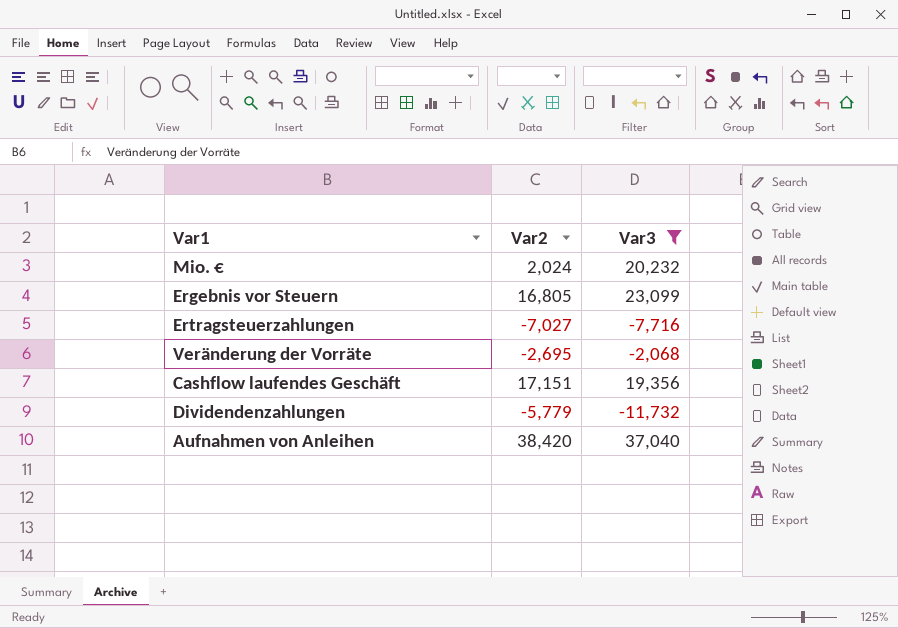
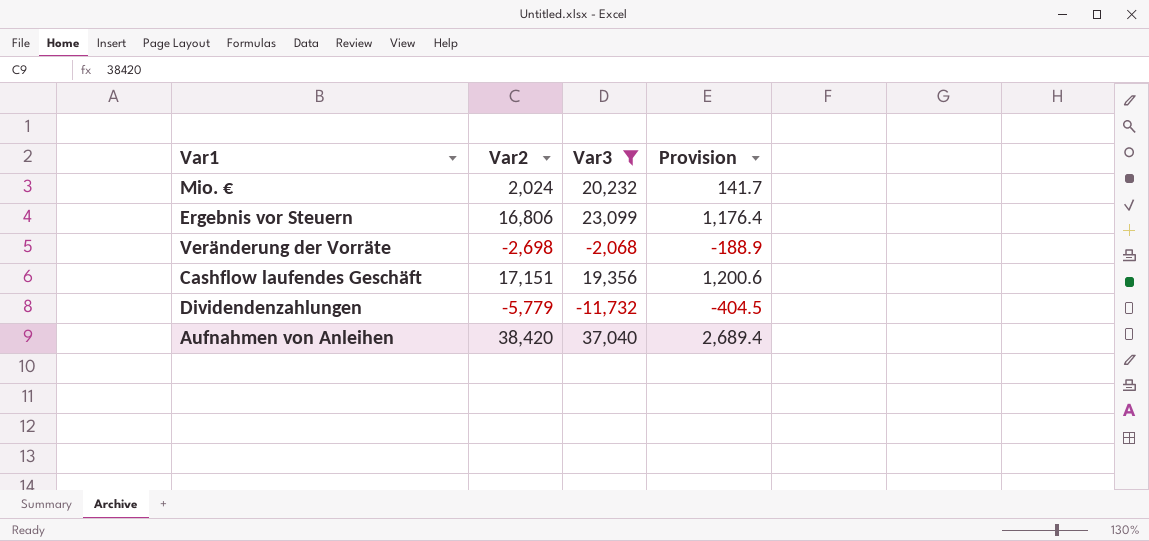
column Provision | formula: none -> [Var2] * 0.07
row Ertragsteuerzahlungen: -7,027 | -7,716 -> none
Ergebnis vor Steuern | Var2: 16,805 -> 16,806
Veränderung der Vorräte | Var2: -2,695 -> -2,698

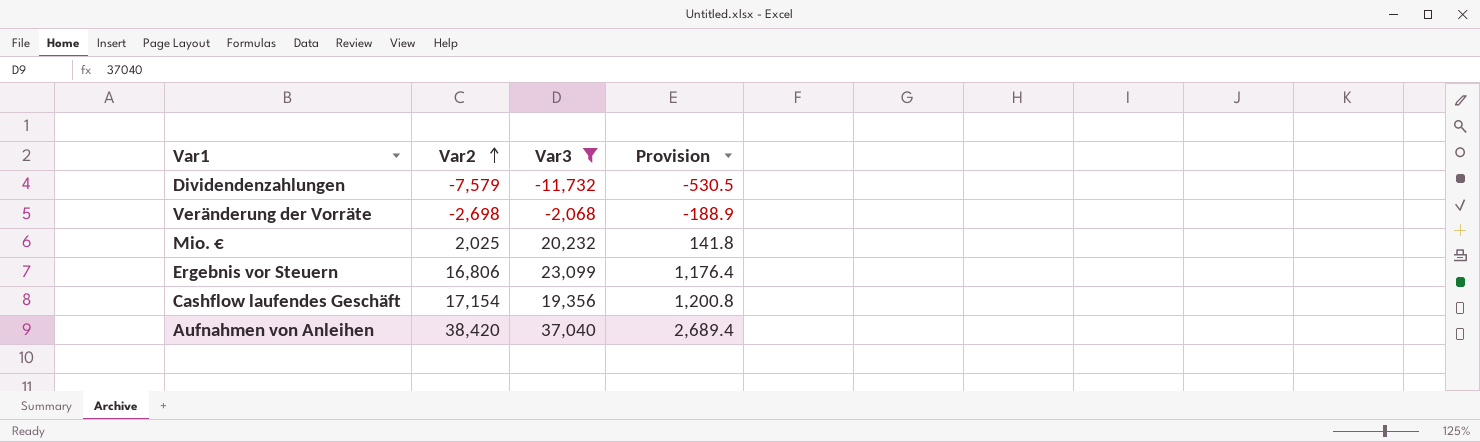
row order: none -> Var2 ascending
Dividendenzahlungen | Var2: -5,779 -> -7,579
Dividendenzahlungen | Provision: -404.5 -> -530.5
Mio. € | Var2: 2,024 -> 2,025
Mio. € | Provision: 141.7 -> 141.8
Cashflow laufendes Geschäft | Var2: 17,151 -> 17,154
Cashflow laufendes Geschäft | Provision: 1,200.6 -> 1,200.8

